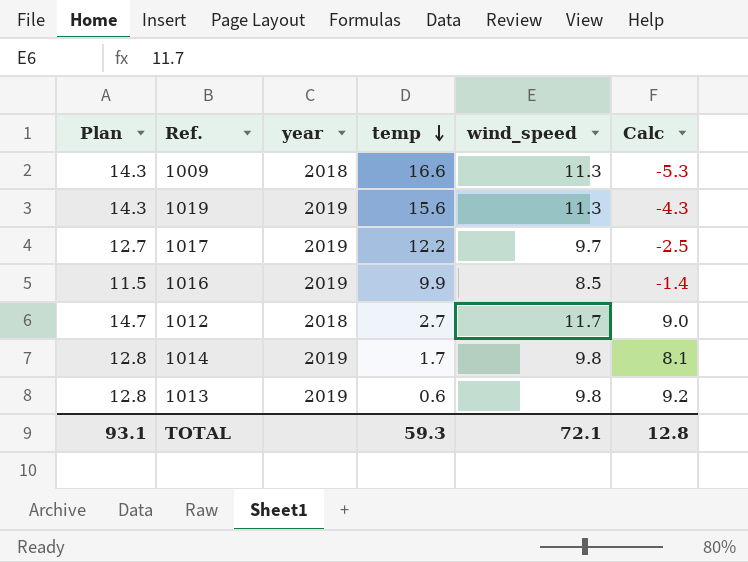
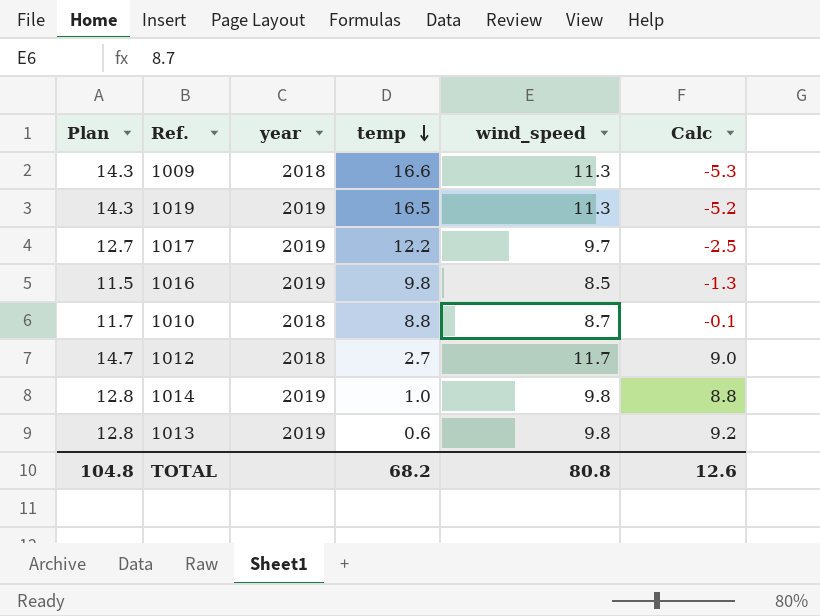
1019 | temp: 15.6 -> 16.5
1019 | Calc: -4.3 -> -5.2
1016 | temp: 9.9 -> 9.8
1016 | Calc: -1.4 -> -1.3
row 1010: none -> 11.7 | 2018 | 8.8 | 8.7 | -0.1
1014 | temp: 1.7 -> 1.0
1014 | Calc: 8.1 -> 8.8
TOTAL | Plan: 93.1 -> 104.8
TOTAL | temp: 59.3 -> 68.2
TOTAL | wind_speed: 72.1 -> 80.8
TOTAL | Calc: 12.8 -> 12.6

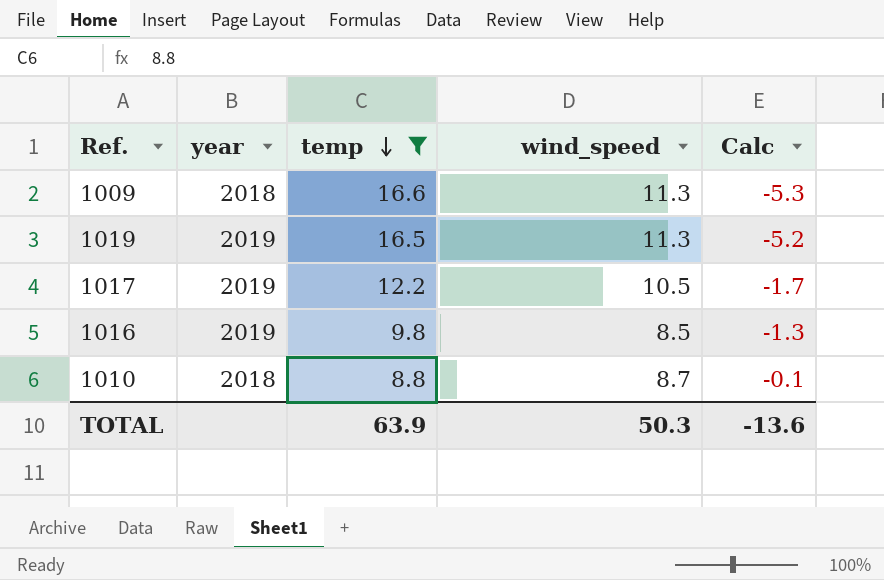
filter: none -> temp >= 8.8
column Plan | formula: [wind_speed] + 3 -> none
1017 | wind_speed: 9.7 -> 10.5
1017 | Calc: -2.5 -> -1.7
TOTAL | temp: 68.2 -> 63.9
TOTAL | wind_speed: 80.8 -> 50.3
TOTAL | Calc: 12.6 -> -13.6

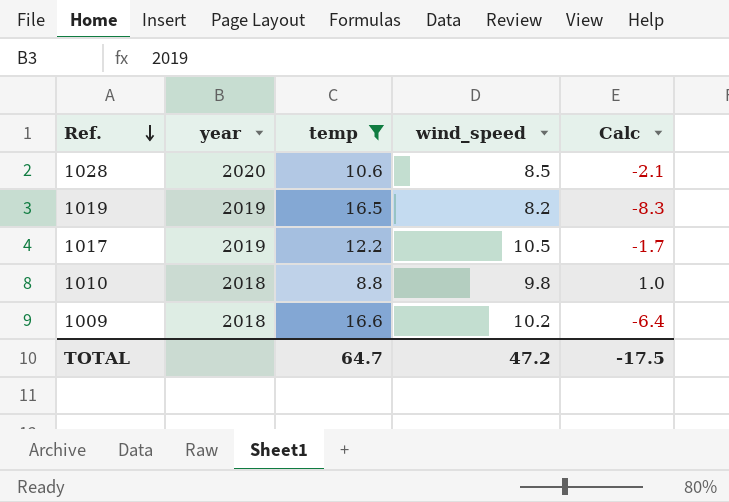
row order: temp descending -> Ref. descending
row 1016: 2019 | 9.8 | 8.5 | -1.3 -> none
row 1028: none -> 2020 | 10.6 | 8.5 | -2.1
1019 | wind_speed: 11.3 -> 8.2
1019 | Calc: -5.2 -> -8.3
1010 | wind_speed: 8.7 -> 9.8
1010 | Calc: -0.1 -> 1.0
1009 | wind_speed: 11.3 -> 10.2
1009 | Calc: -5.3 -> -6.4
TOTAL | temp: 63.9 -> 64.7
TOTAL | wind_speed: 50.3 -> 47.2
TOTAL | Calc: -13.6 -> -17.5

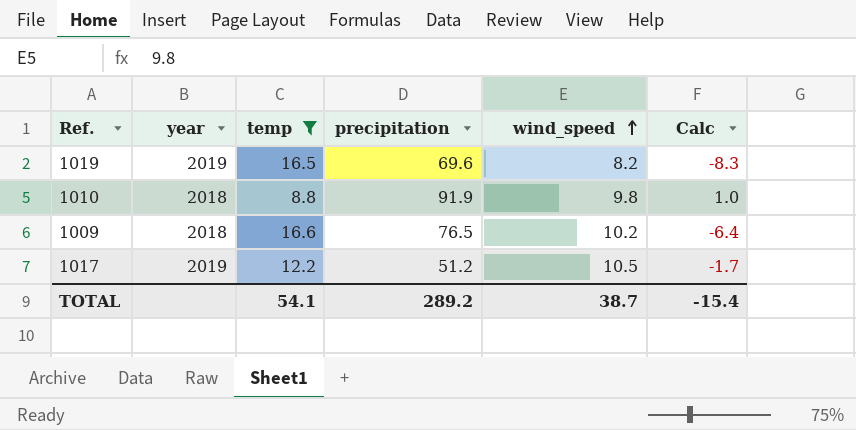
row order: Ref. descending -> wind_speed ascending
column precipitation | position: none -> 4
row 1028: 2020 | 10.6 | 8.5 | -2.1 -> none
TOTAL | temp: 64.7 -> 54.1
TOTAL | wind_speed: 47.2 -> 38.7
TOTAL | Calc: -17.5 -> -15.4

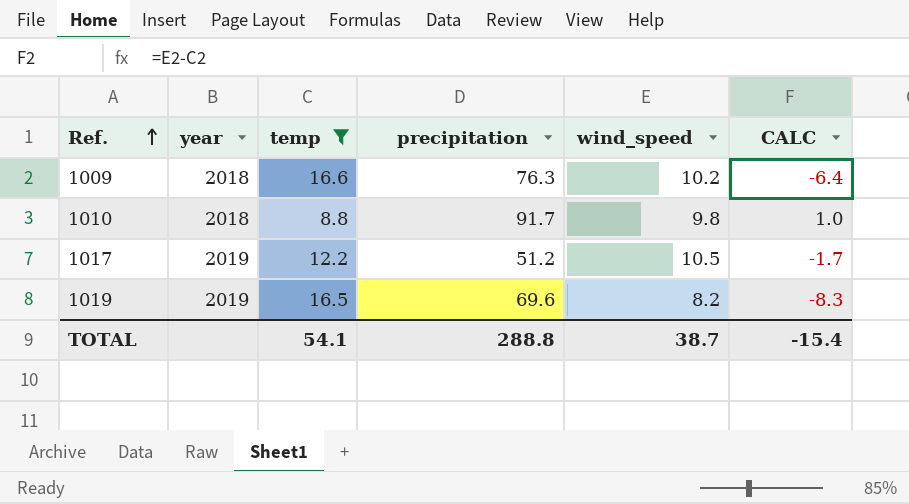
row order: wind_speed ascending -> Ref. ascending
column name: Calc -> CALC
1009 | precipitation: 76.5 -> 76.3
1010 | precipitation: 91.9 -> 91.7
TOTAL | precipitation: 289.2 -> 288.8

